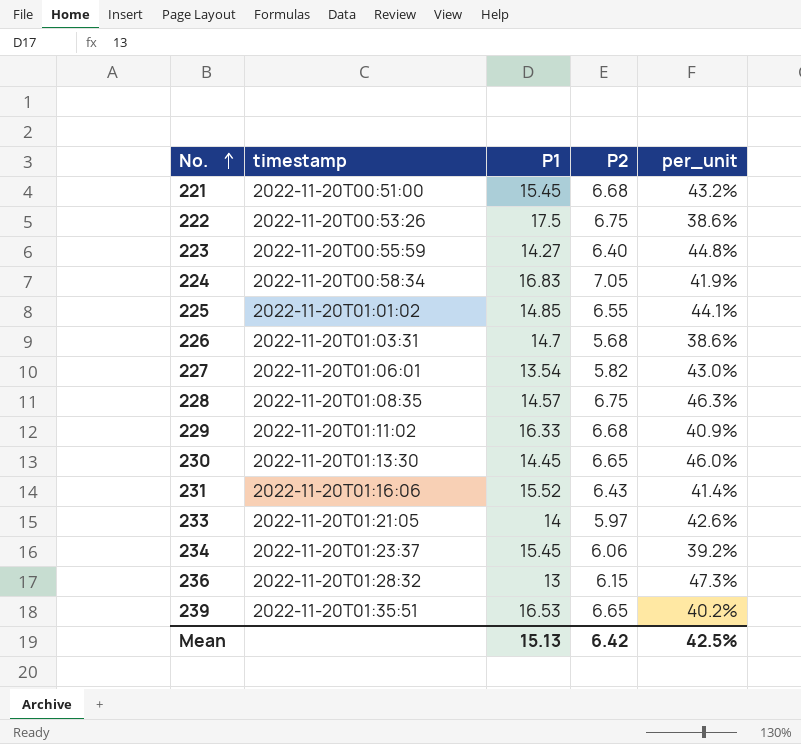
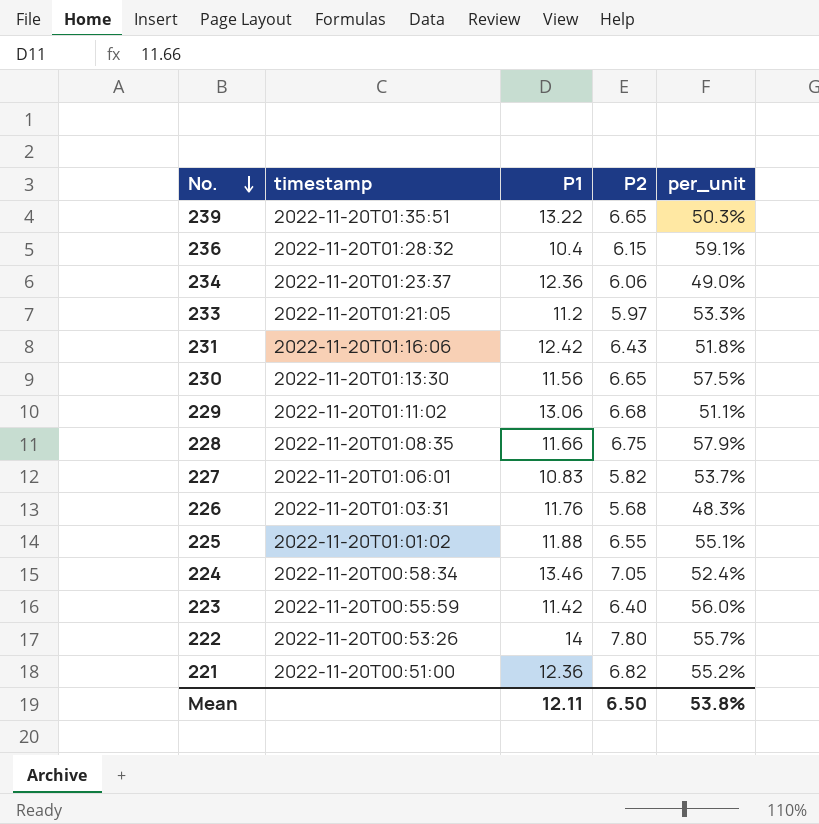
row order: No. ascending -> No. descending
239 | P1: 16.53 -> 13.22
239 | per_unit: 40.2% -> 50.3%
236 | P1: 13 -> 10.4
236 | per_unit: 47.3% -> 59.1%
234 | P1: 15.45 -> 12.36
234 | per_unit: 39.2% -> 49.0%
233 | P1: 14 -> 11.2
233 | per_unit: 42.6% -> 53.3%
231 | P1: 15.52 -> 12.42
231 | per_unit: 41.4% -> 51.8%
230 | P1: 14.45 -> 11.56
230 | per_unit: 46.0% -> 57.5%
229 | P1: 16.33 -> 13.06
229 | per_unit: 40.9% -> 51.1%
228 | P1: 14.57 -> 11.66
228 | per_unit: 46.3% -> 57.9%
227 | P1: 13.54 -> 10.83
227 | per_unit: 43.0% -> 53.7%
226 | P1: 14.7 -> 11.76
226 | per_unit: 38.6% -> 48.3%
225 | P1: 14.85 -> 11.88
225 | per_unit: 44.1% -> 55.1%
224 | P1: 16.83 -> 13.46
224 | per_unit: 41.9% -> 52.4%
223 | P1: 14.27 -> 11.42
223 | per_unit: 44.8% -> 56.0%
222 | P1: 17.5 -> 14
222 | P2: 6.75 -> 7.80
222 | per_unit: 38.6% -> 55.7%
221 | P1: 15.45 -> 12.36
221 | P2: 6.68 -> 6.82
221 | per_unit: 43.2% -> 55.2%
Mean | P1: 15.13 -> 12.11
Mean | P2: 6.42 -> 6.50
Mean | per_unit: 42.5% -> 53.8%

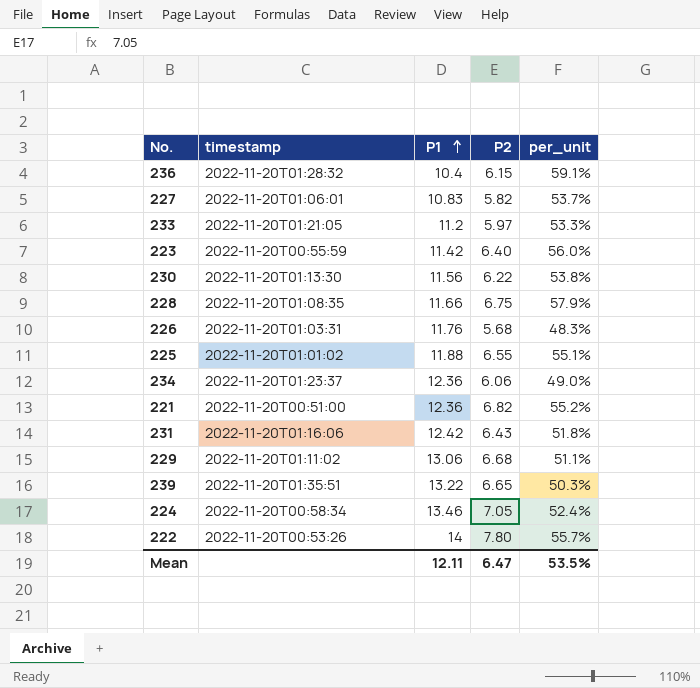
row order: No. descending -> P1 ascending
230 | P2: 6.65 -> 6.22
230 | per_unit: 57.5% -> 53.8%
Mean | P2: 6.50 -> 6.47
Mean | per_unit: 53.8% -> 53.5%

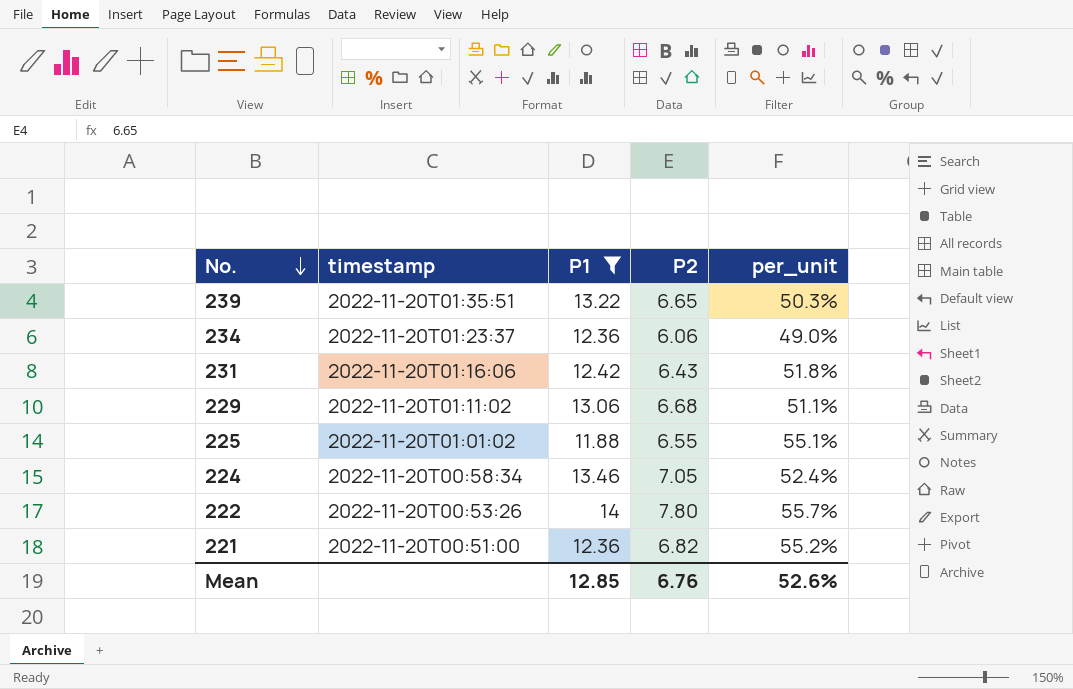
filter: none -> P1 >= 11.88
row order: P1 ascending -> No. descending
Mean | P1: 12.11 -> 12.85
Mean | P2: 6.47 -> 6.76
Mean | per_unit: 53.5% -> 52.6%

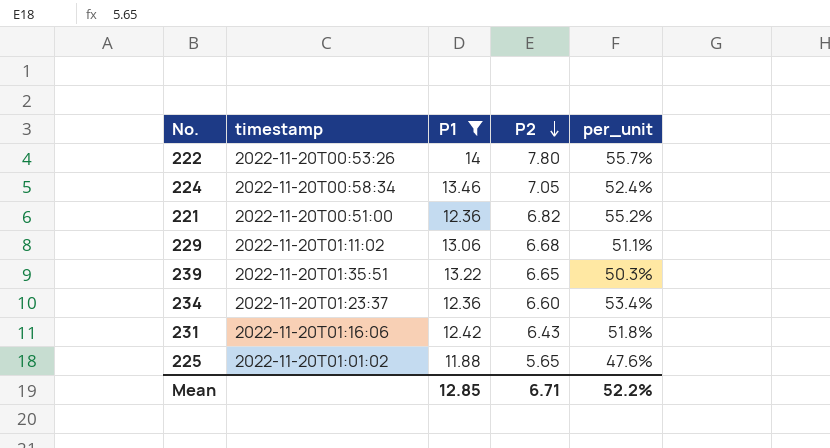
row order: No. descending -> P2 descending
234 | P2: 6.06 -> 6.60
234 | per_unit: 49.0% -> 53.4%
225 | P2: 6.55 -> 5.65
225 | per_unit: 55.1% -> 47.6%
Mean | P2: 6.76 -> 6.71
Mean | per_unit: 52.6% -> 52.2%

